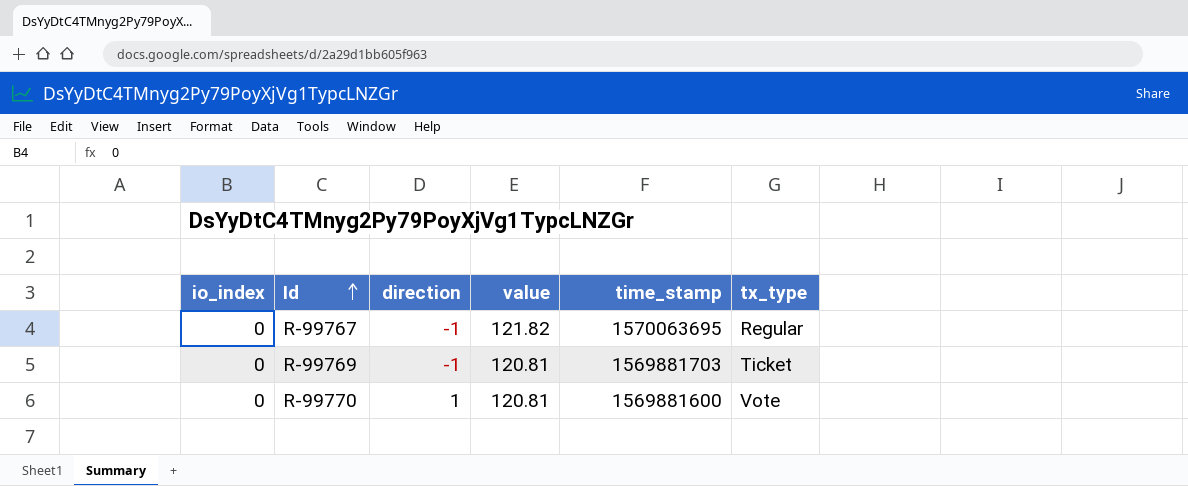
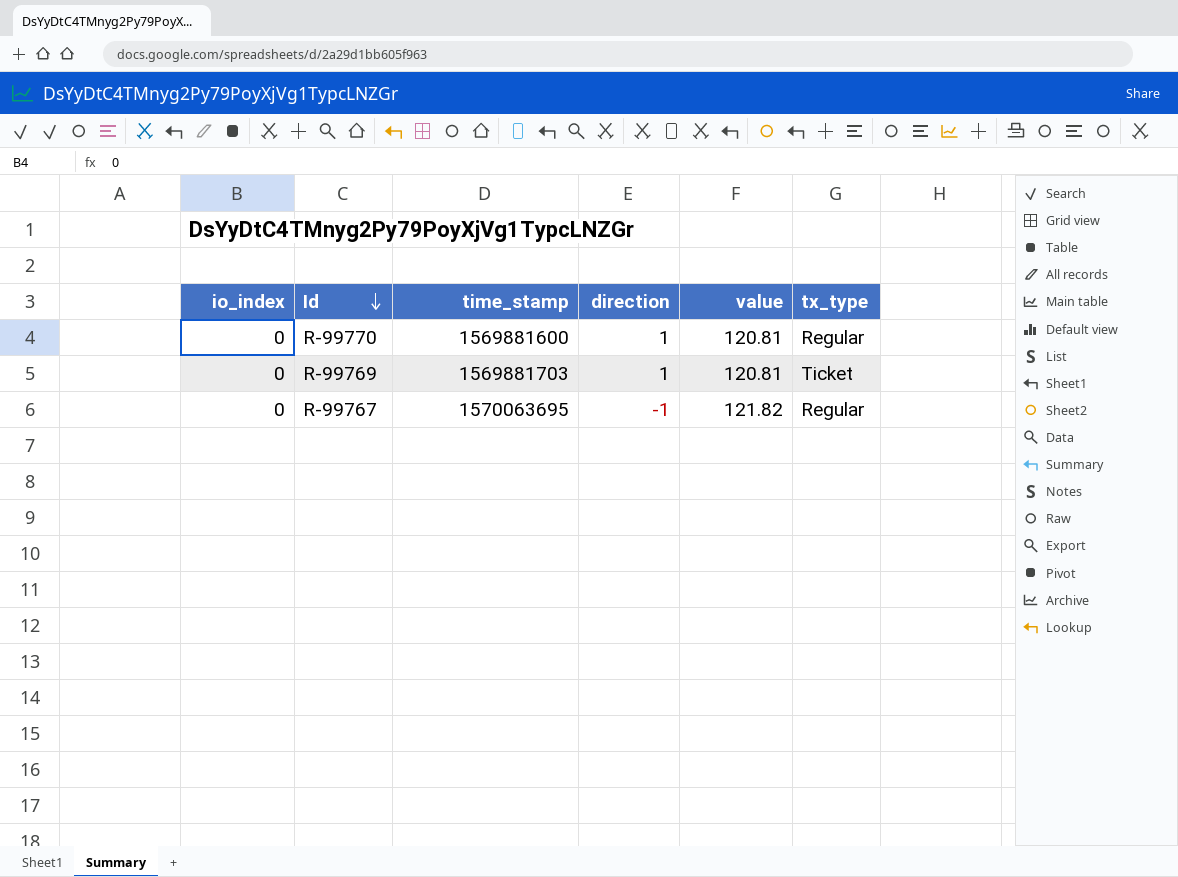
row order: Id ascending -> Id descending
column time_stamp | position: 5 -> 3
R-99770 | tx_type: Vote -> Regular
R-99769 | direction: -1 -> 1

